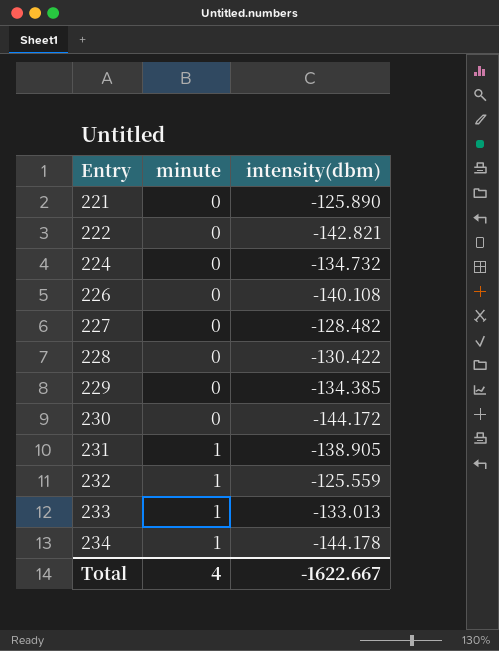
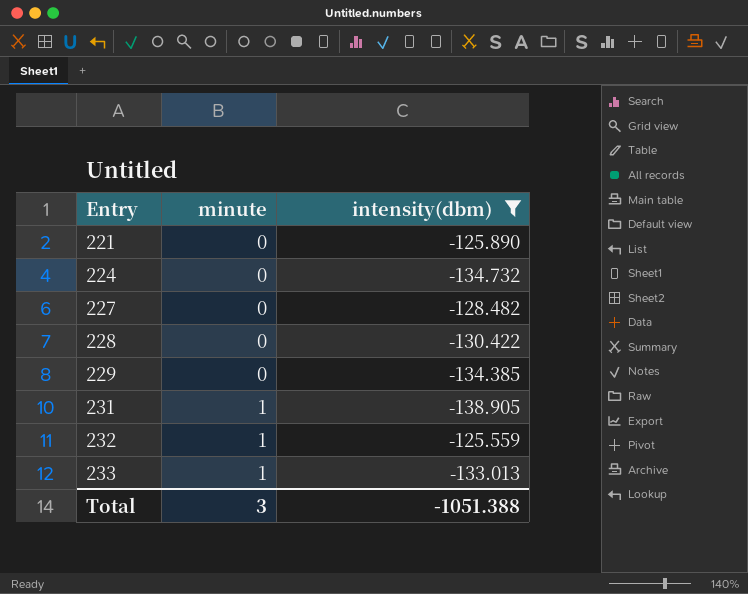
filter: none -> intensity(dbm) >= -138.905
Total | minute: 4 -> 3
Total | intensity(dbm): -1622.667 -> -1051.388

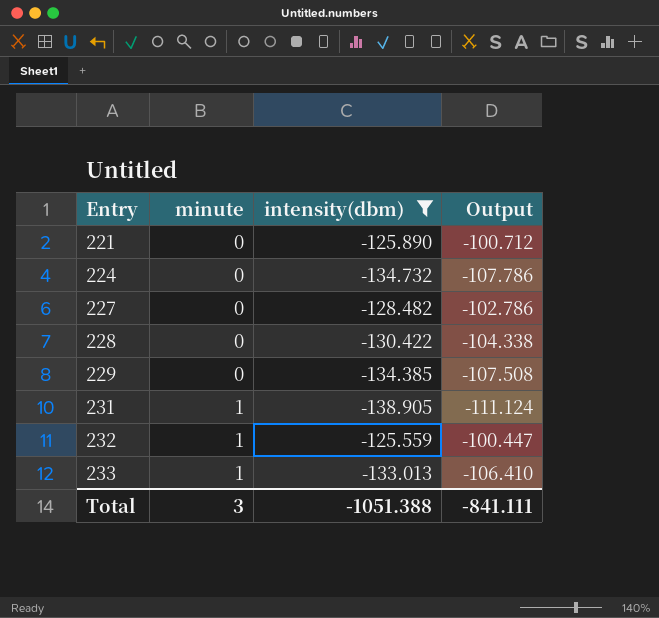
column Output | formula: none -> [intensity(dbm)] * 0.8

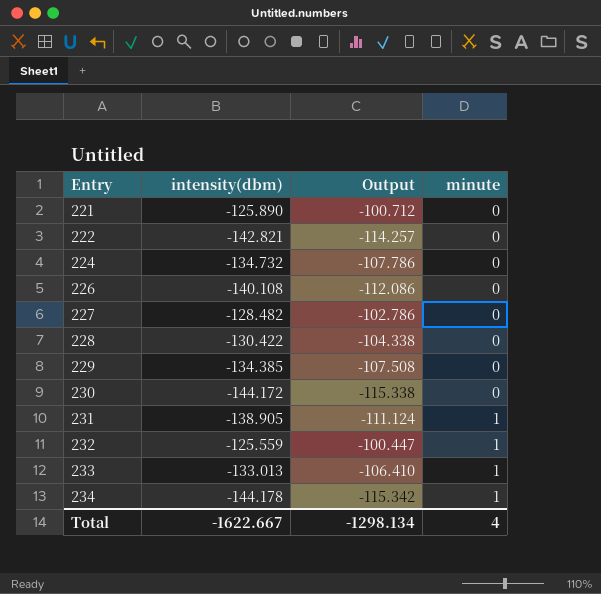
filter: intensity(dbm) >= -138.905 -> none
column minute | position: 2 -> 4
Total | intensity(dbm): -1051.388 -> -1622.667
Total | Output: -841.111 -> -1298.134
Total | minute: 3 -> 4

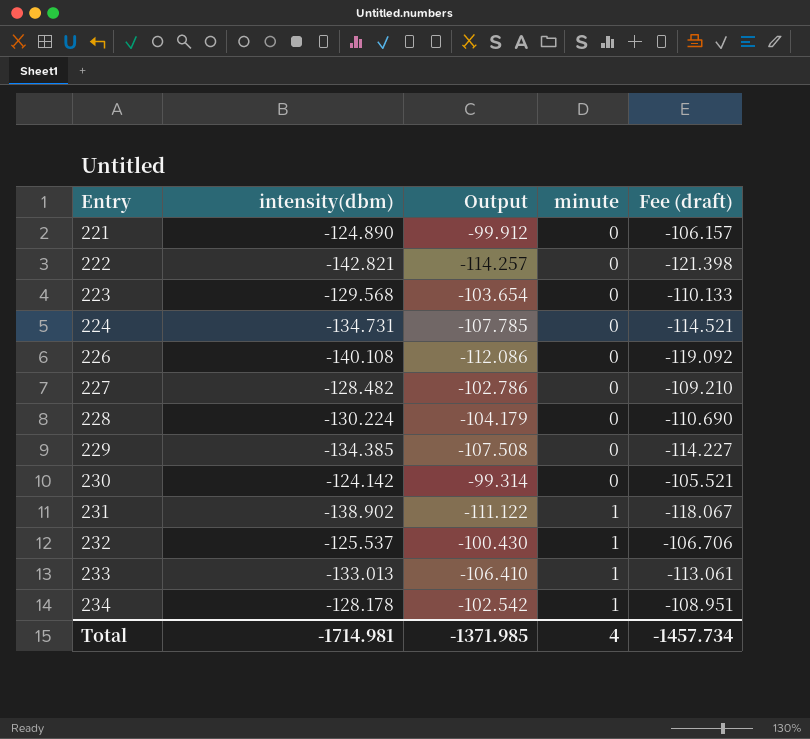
column Fee (draft) | formula: none -> [intensity(dbm)] * 0.85
221 | intensity(dbm): -125.890 -> -124.890
221 | Output: -100.712 -> -99.912
row 223: none -> -129.568 | -103.654 | 0 | -110.133
224 | intensity(dbm): -134.732 -> -134.731
224 | Output: -107.786 -> -107.785
228 | intensity(dbm): -130.422 -> -130.224
228 | Output: -104.338 -> -104.179
230 | intensity(dbm): -144.172 -> -124.142
230 | Output: -115.338 -> -99.314
231 | intensity(dbm): -138.905 -> -138.902
231 | Output: -111.124 -> -111.122
232 | intensity(dbm): -125.559 -> -125.537
232 | Output: -100.447 -> -100.430
234 | intensity(dbm): -144.178 -> -128.178
234 | Output: -115.342 -> -102.542
Total | intensity(dbm): -1622.667 -> -1714.981
Total | Output: -1298.134 -> -1371.985

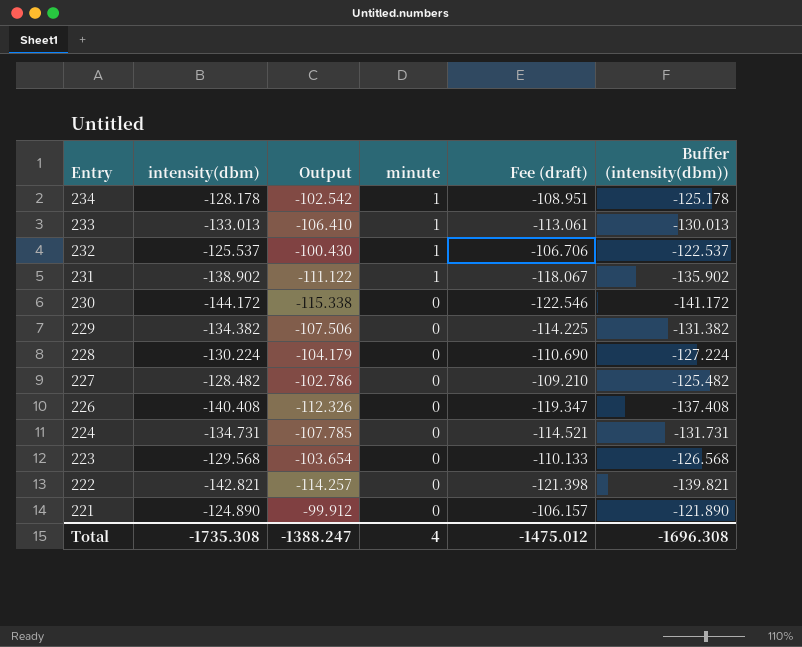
row order: Entry ascending -> Entry descending
column Buffer (intensity(dbm)) | formula: none -> [intensity(dbm)] + 3
230 | intensity(dbm): -124.142 -> -144.172
230 | Output: -99.314 -> -115.338
230 | Fee (draft): -105.521 -> -122.546
229 | intensity(dbm): -134.385 -> -134.382
229 | Output: -107.508 -> -107.506
229 | Fee (draft): -114.227 -> -114.225
226 | intensity(dbm): -140.108 -> -140.408
226 | Output: -112.086 -> -112.326
226 | Fee (draft): -119.092 -> -119.347
Total | intensity(dbm): -1714.981 -> -1735.308
Total | Output: -1371.985 -> -1388.247
Total | Fee (draft): -1457.734 -> -1475.012

